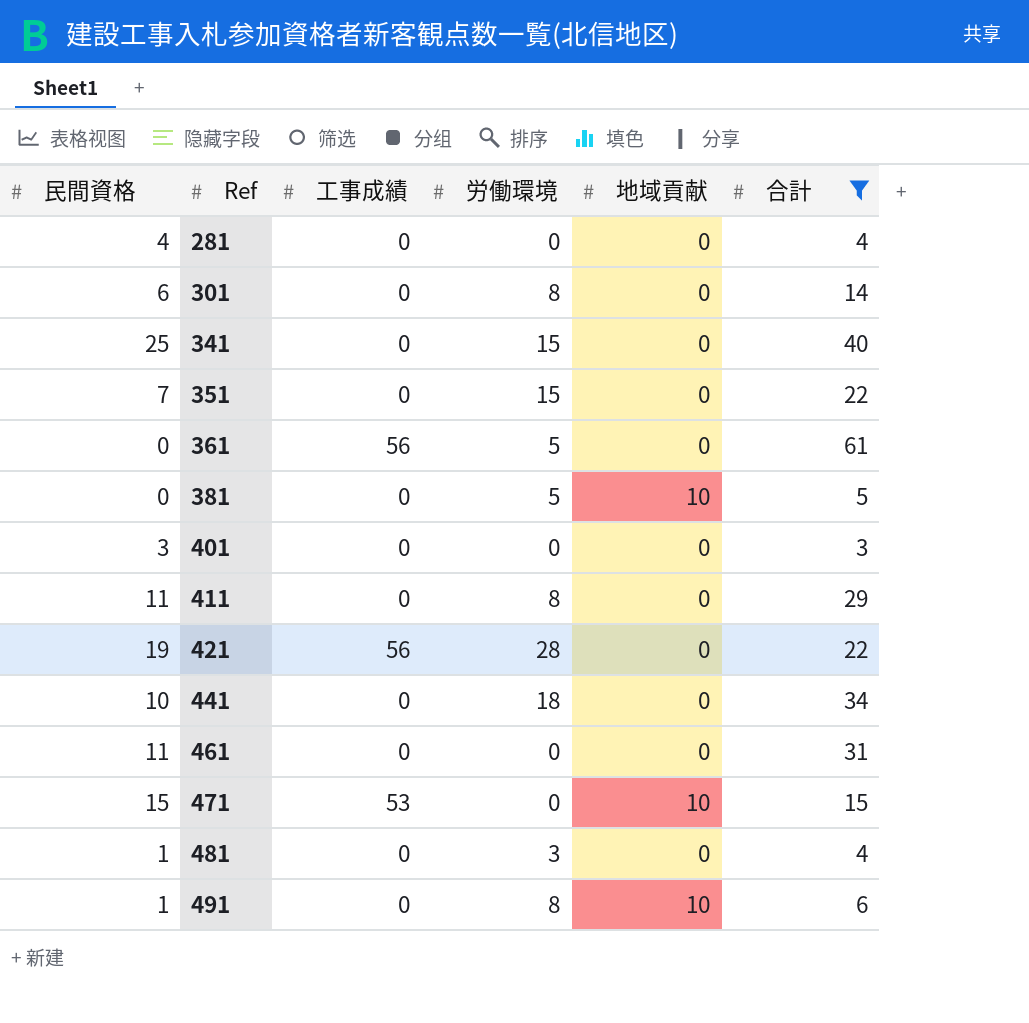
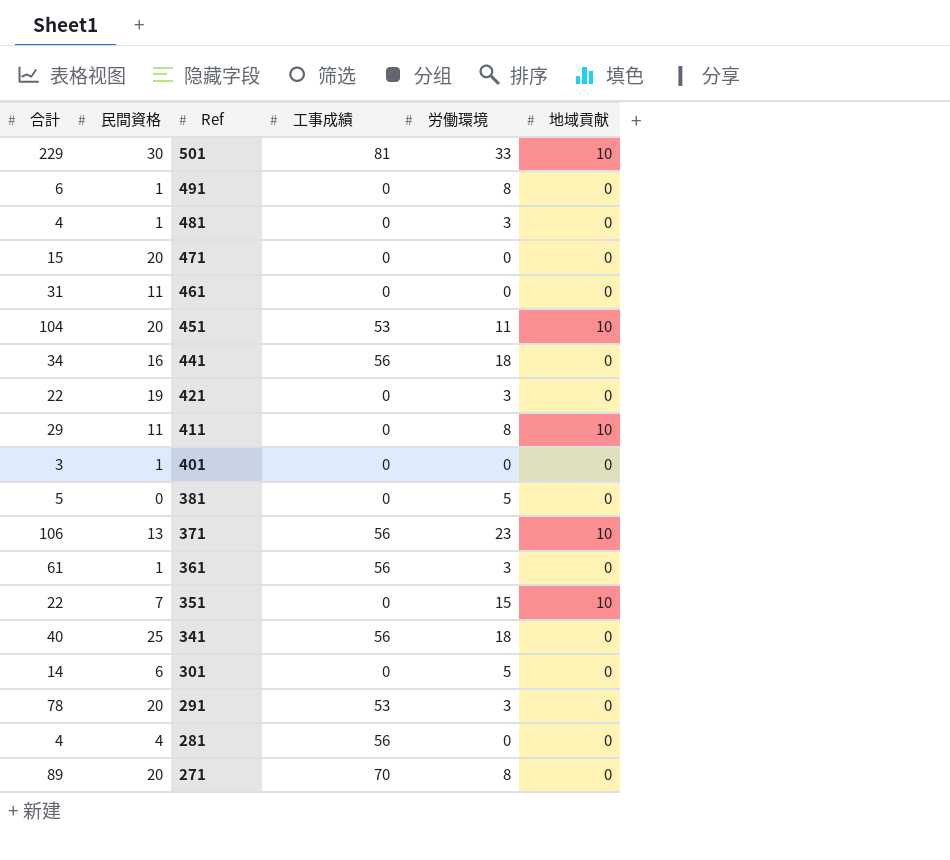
filter: 合計 <= 61 -> none
row order: Ref ascending -> Ref descending
column 合計 | position: 6 -> 1
491 | 地域貢献: 10 -> 0
471 | 民間資格: 15 -> 20
471 | 工事成績: 53 -> 0
471 | 地域貢献: 10 -> 0
441 | 民間資格: 10 -> 16
441 | 工事成績: 0 -> 56
421 | 工事成績: 56 -> 0
421 | 労働環境: 28 -> 3
411 | 地域貢献: 0 -> 10
401 | 民間資格: 3 -> 1
381 | 地域貢献: 10 -> 0
361 | 民間資格: 0 -> 1
361 | 労働環境: 5 -> 3
351 | 地域貢献: 0 -> 10
341 | 工事成績: 0 -> 56
341 | 労働環境: 15 -> 18
301 | 労働環境: 8 -> 5
281 | 工事成績: 0 -> 56

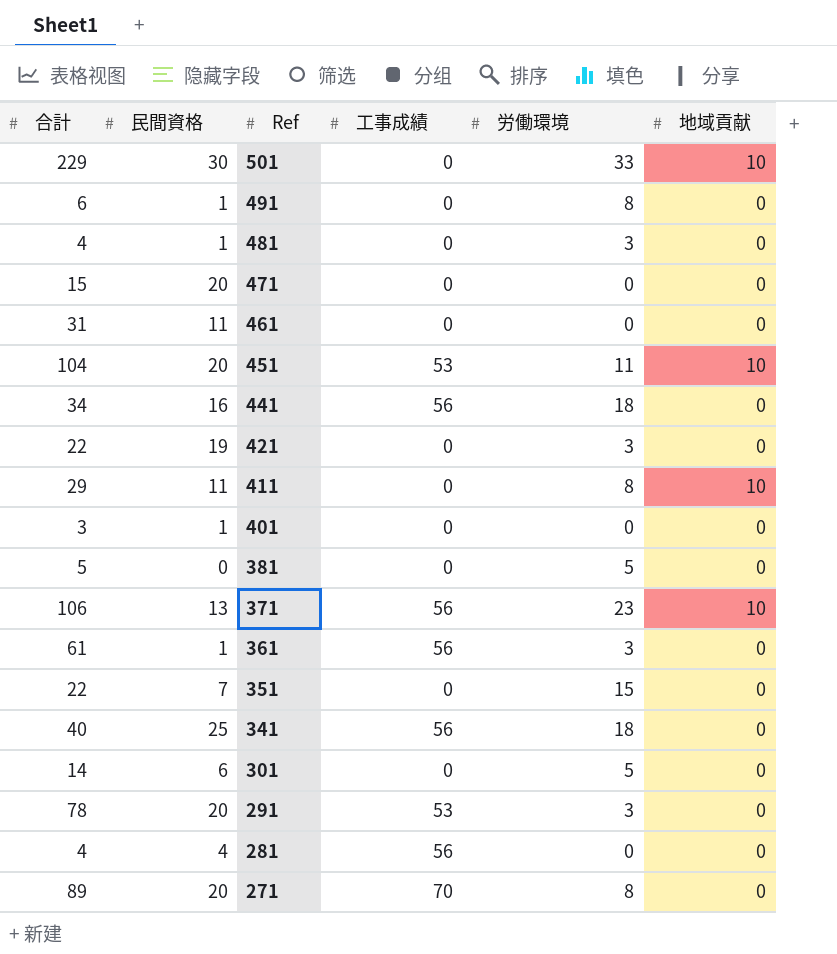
501 | 工事成績: 81 -> 0
351 | 地域貢献: 10 -> 0

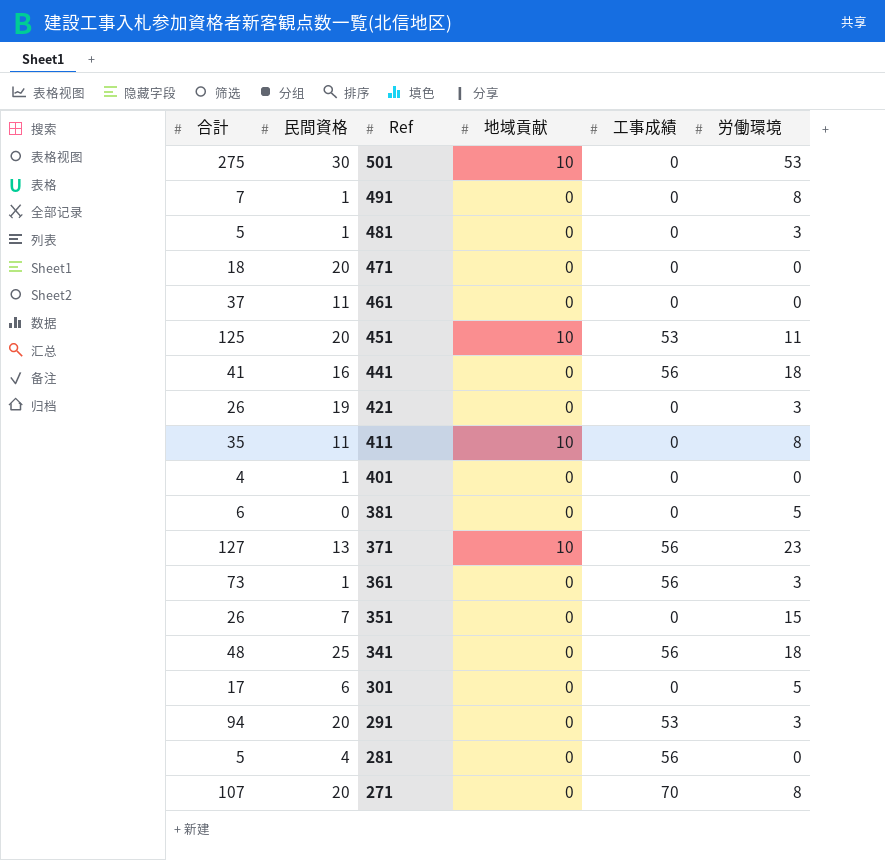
column 地域貢献 | position: 6 -> 4
501 | 合計: 229 -> 275
501 | 労働環境: 33 -> 53
491 | 合計: 6 -> 7
481 | 合計: 4 -> 5
471 | 合計: 15 -> 18
461 | 合計: 31 -> 37
451 | 合計: 104 -> 125
441 | 合計: 34 -> 41
421 | 合計: 22 -> 26
411 | 合計: 29 -> 35
401 | 合計: 3 -> 4
381 | 合計: 5 -> 6
371 | 合計: 106 -> 127
361 | 合計: 61 -> 73
351 | 合計: 22 -> 26
341 | 合計: 40 -> 48
301 | 合計: 14 -> 17
291 | 合計: 78 -> 94
281 | 合計: 4 -> 5
271 | 合計: 89 -> 107

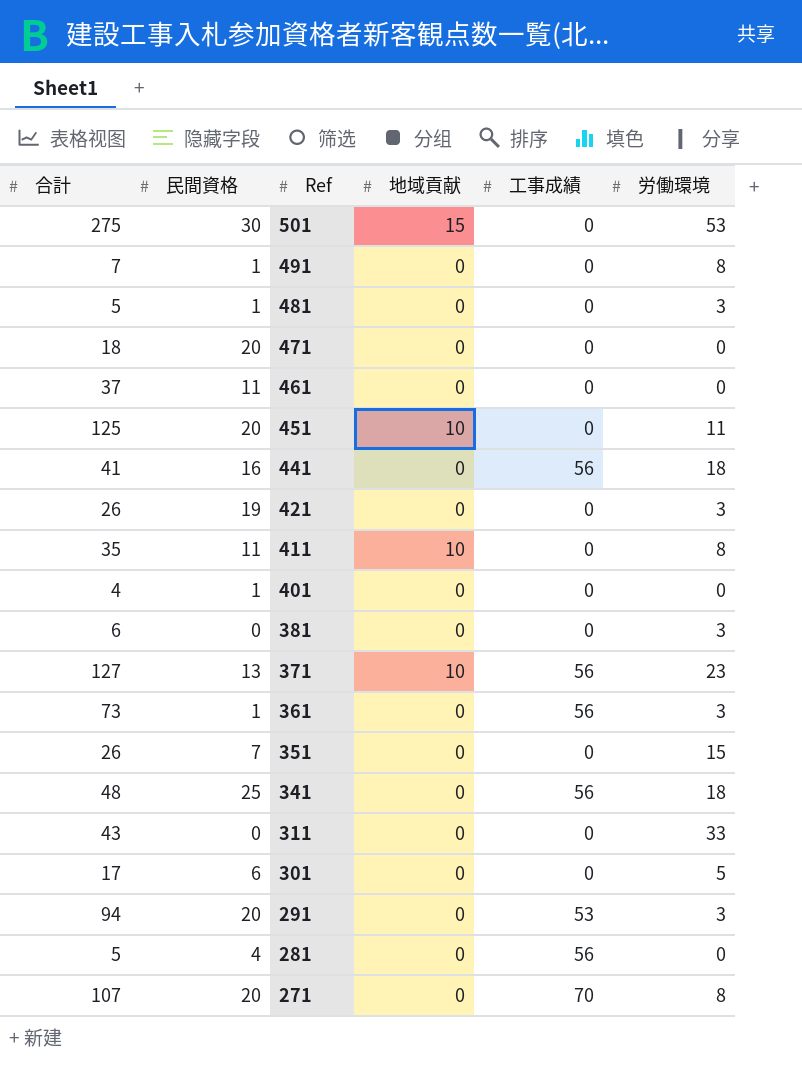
501 | 地域貢献: 10 -> 15
451 | 工事成績: 53 -> 0
381 | 労働環境: 5 -> 3
row 311: none -> 43 | 0 | 0 | 0 | 33

